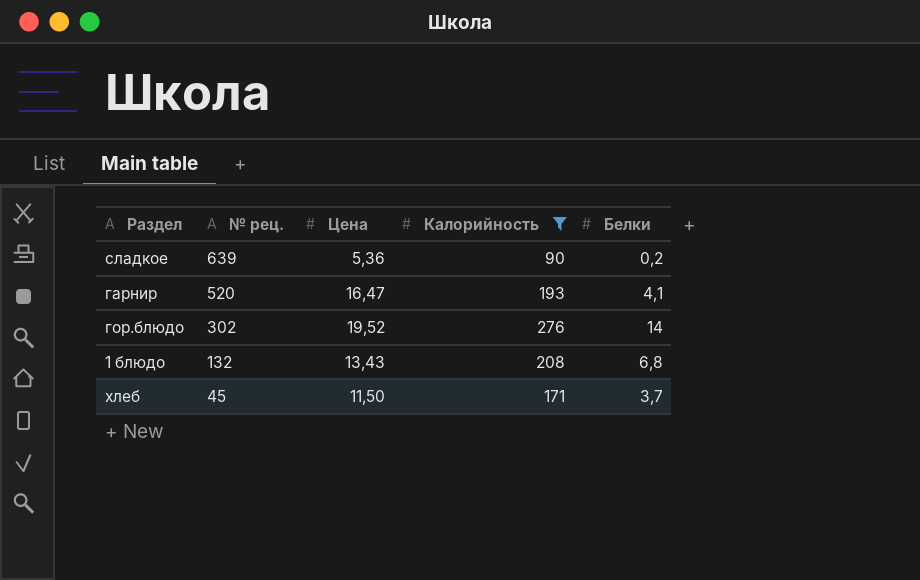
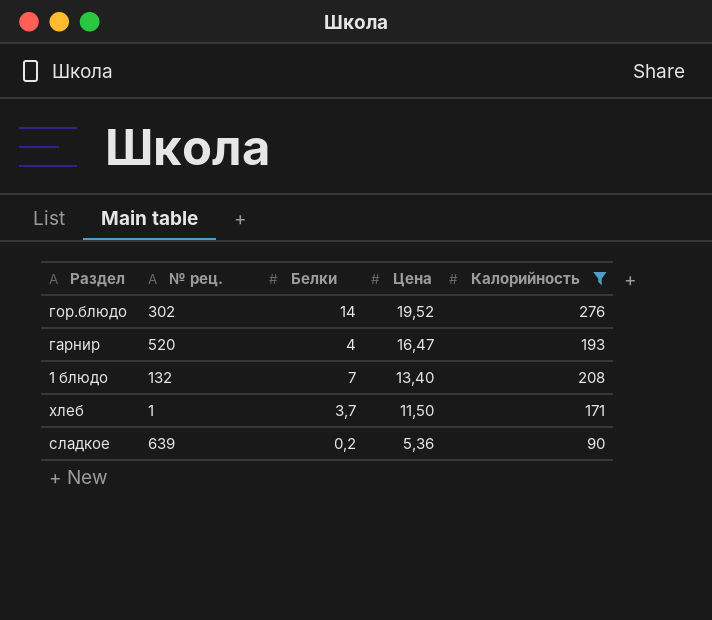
row order: № рец. descending -> Цена descending
column Белки | position: 5 -> 3
гарнир | Белки: 4,1 -> 4
1 блюдо | Белки: 6,8 -> 7
1 блюдо | Цена: 13,43 -> 13,40
хлеб | № рец.: 45 -> 1

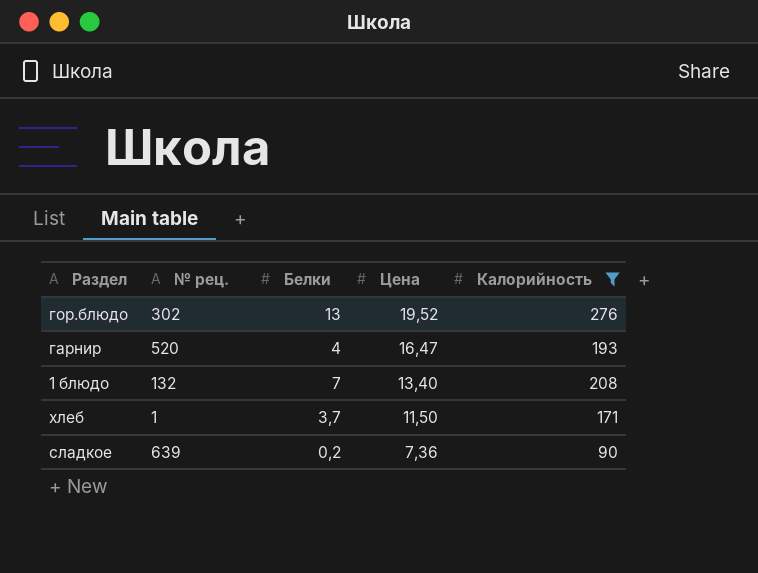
гор.блюдо | Белки: 14 -> 13
сладкое | Цена: 5,36 -> 7,36

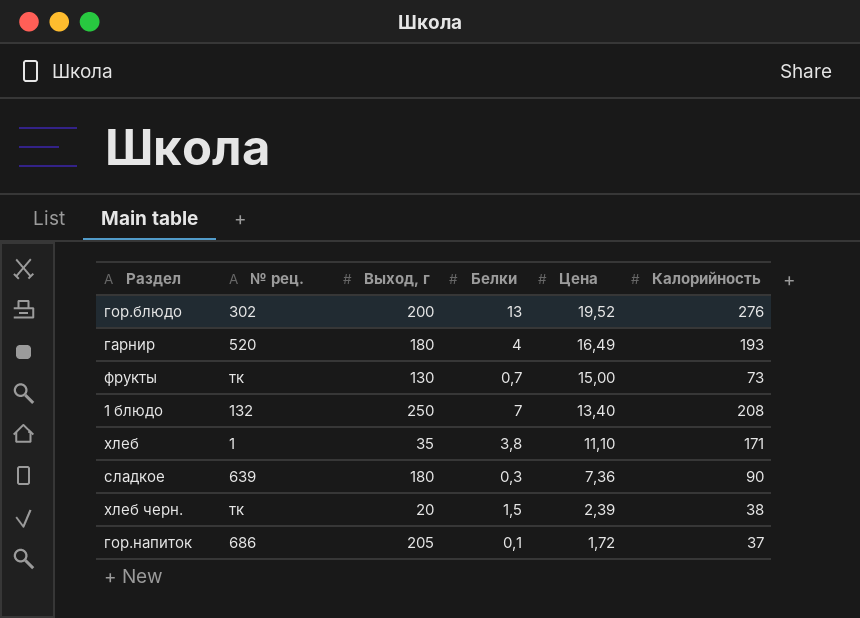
filter: Калорийность >= 90 -> none
column Выход, г | position: none -> 3
гарнир | Цена: 16,47 -> 16,49
хлеб | Белки: 3,7 -> 3,8
хлеб | Цена: 11,50 -> 11,10
сладкое | Белки: 0,2 -> 0,3

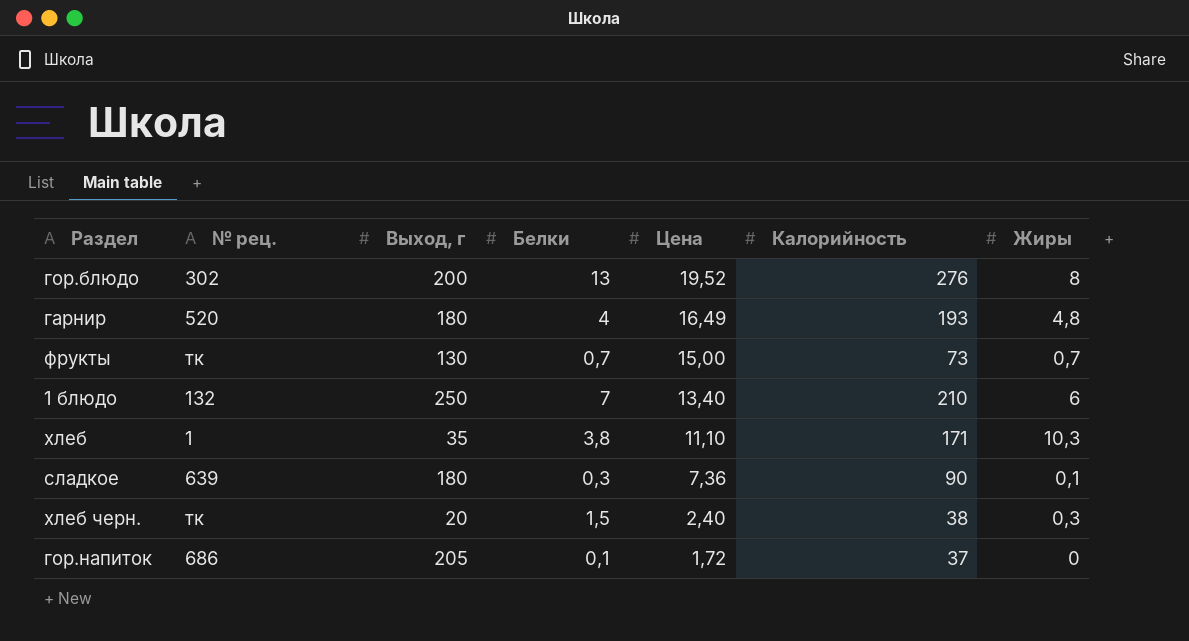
column Жиры | position: none -> 7
1 блюдо | Калорийность: 208 -> 210
хлеб черн. | Цена: 2,39 -> 2,40

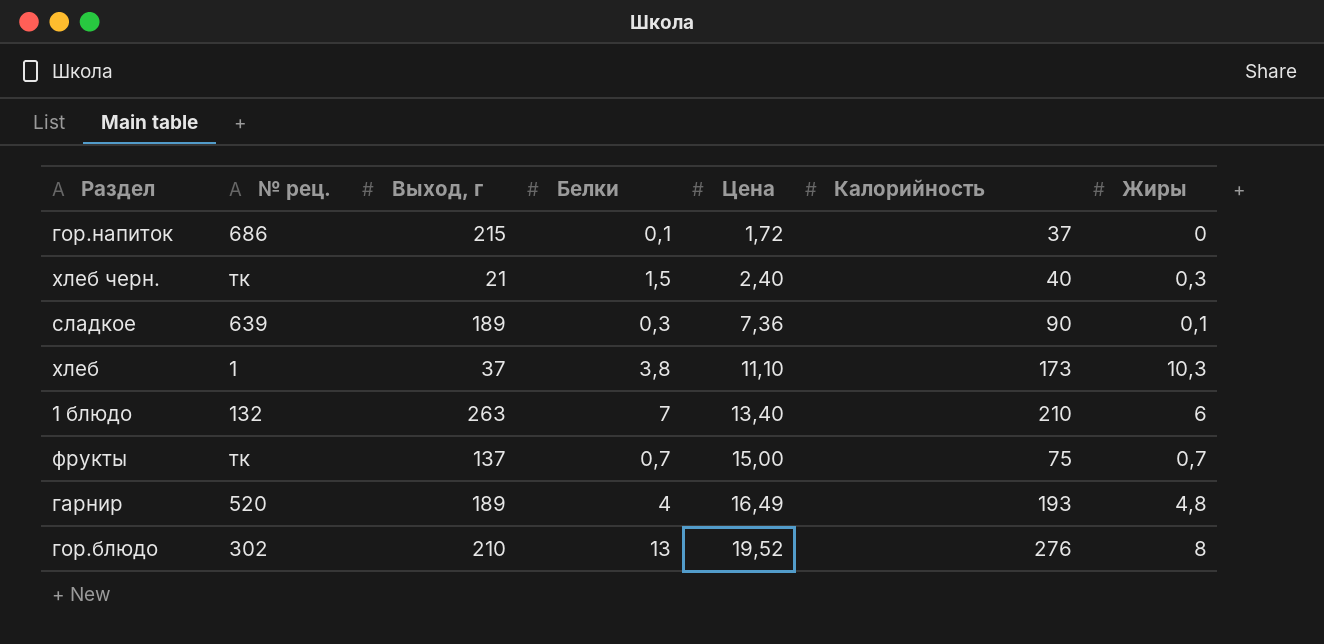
row order: Цена descending -> Цена ascending
гор.напиток | Выход, г: 205 -> 215
хлеб черн. | Выход, г: 20 -> 21
хлеб черн. | Калорийность: 38 -> 40
сладкое | Выход, г: 180 -> 189
хлеб | Выход, г: 35 -> 37
хлеб | Калорийность: 171 -> 173
1 блюдо | Выход, г: 250 -> 263
фрукты | Выход, г: 130 -> 137
фрукты | Калорийность: 73 -> 75
гарнир | Выход, г: 180 -> 189
гор.блюдо | Выход, г: 200 -> 210

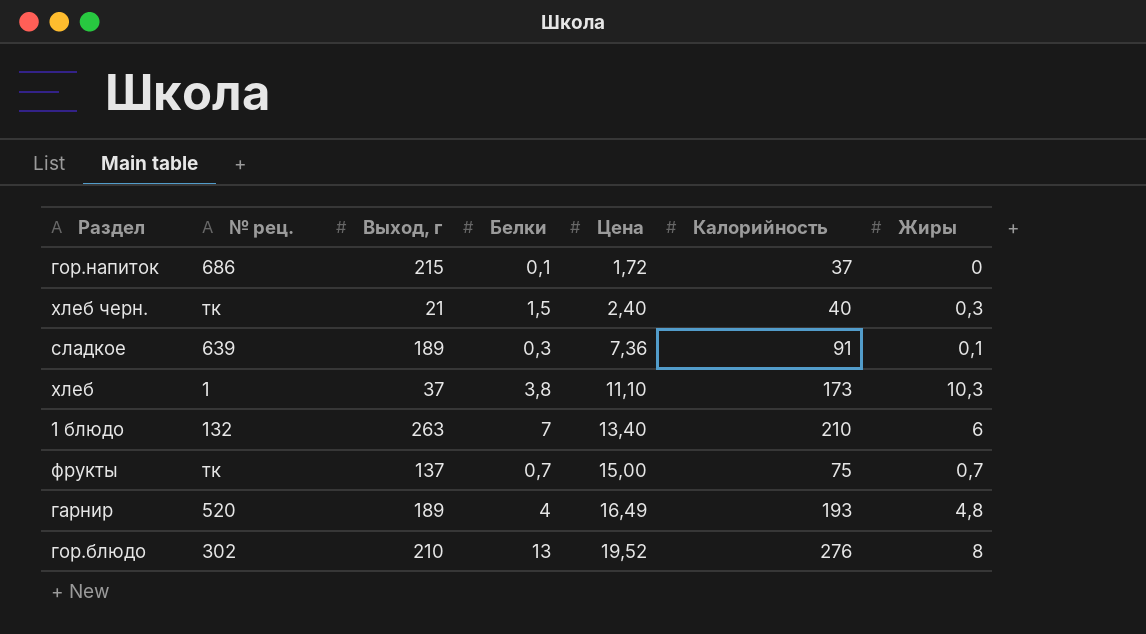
сладкое | Калорийность: 90 -> 91

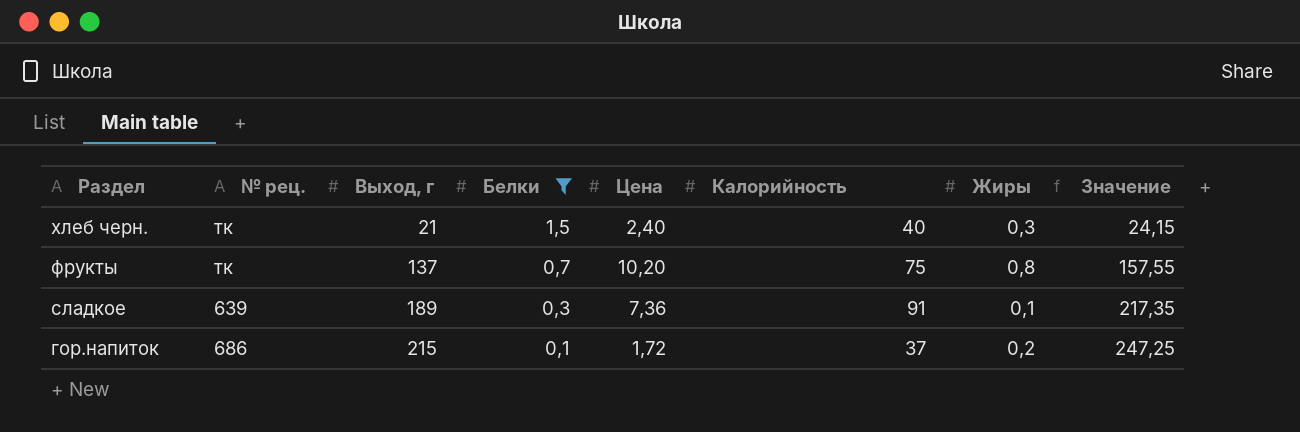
filter: none -> Белки <= 1,5
row order: Цена ascending -> Раздел descending
column Значение | formula: none -> [Выход, г] * 1,15
фрукты | Цена: 15,00 -> 10,20
фрукты | Жиры: 0,7 -> 0,8
гор.напиток | Жиры: 0 -> 0,2

